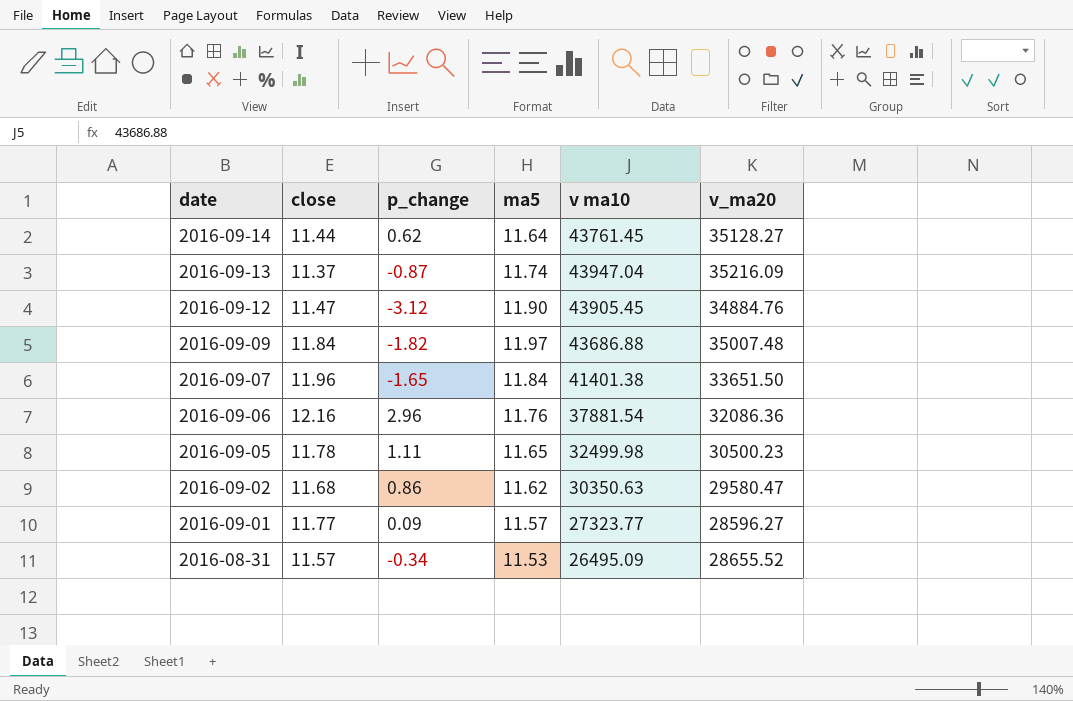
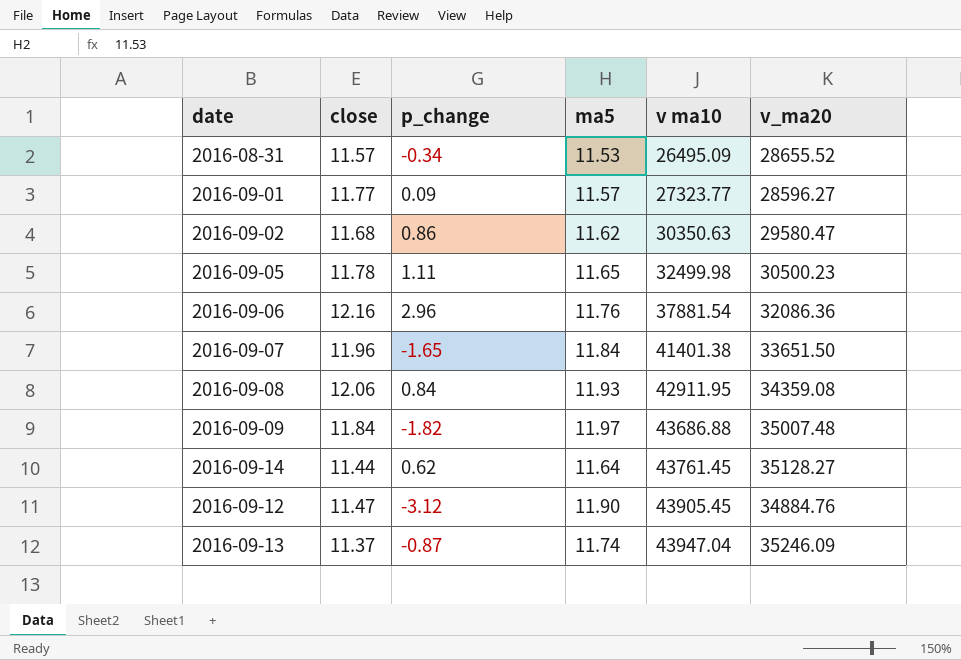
row order: date descending -> v ma10 ascending
row 2016-09-08: none -> 12.06 | 0.84 | 11.93 | 42911.95 | 34359.08
2016-09-13 | v_ma20: 35216.09 -> 35246.09

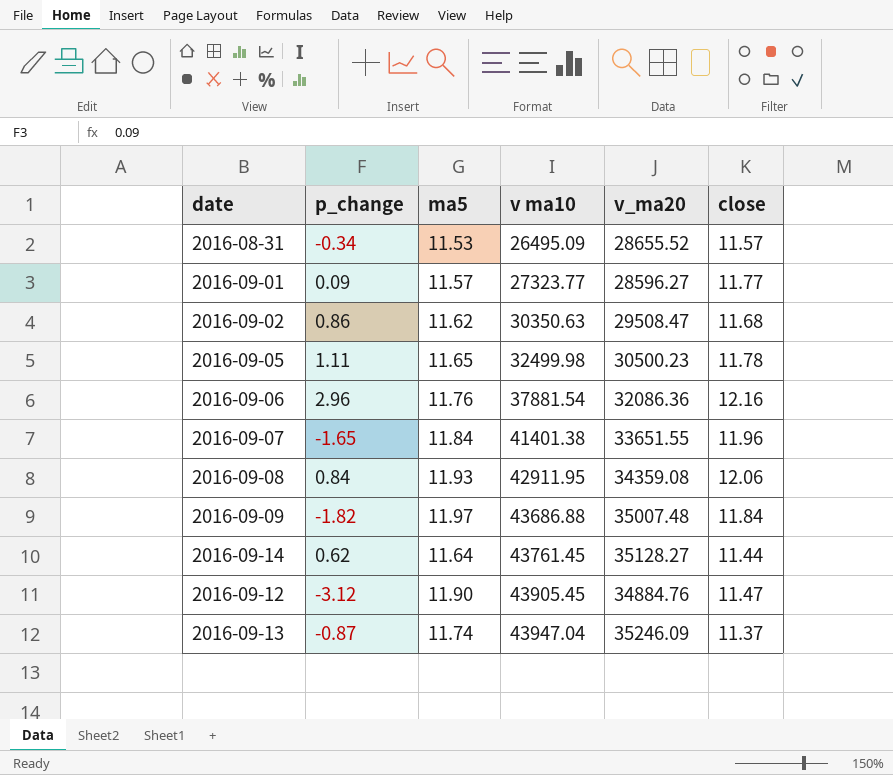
column close | position: 2 -> 6
2016-09-02 | v_ma20: 29580.47 -> 29508.47
2016-09-07 | v_ma20: 33651.50 -> 33651.55

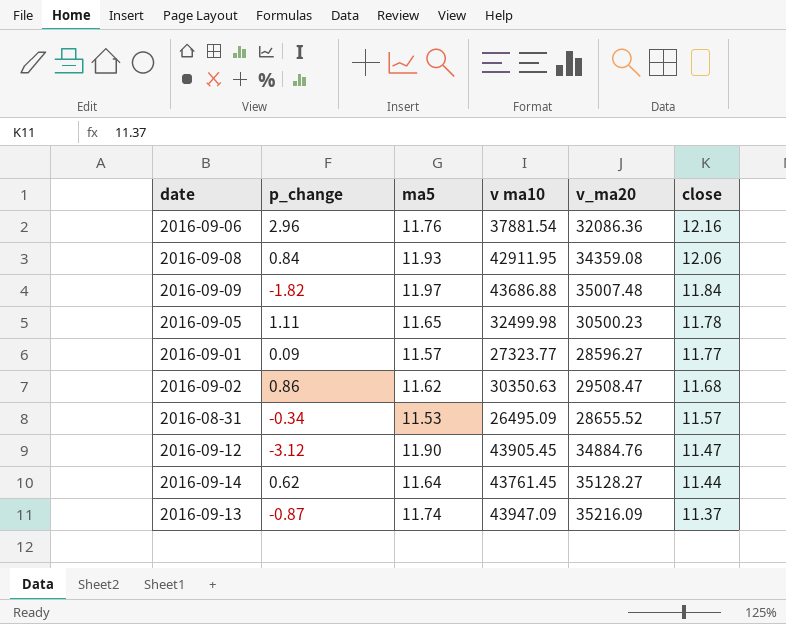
row order: v ma10 ascending -> close descending
row 2016-09-07: -1.65 | 11.84 | 41401.38 | 33651.55 | 11.96 -> none
2016-09-13 | v ma10: 43947.04 -> 43947.09
2016-09-13 | v_ma20: 35246.09 -> 35216.09

